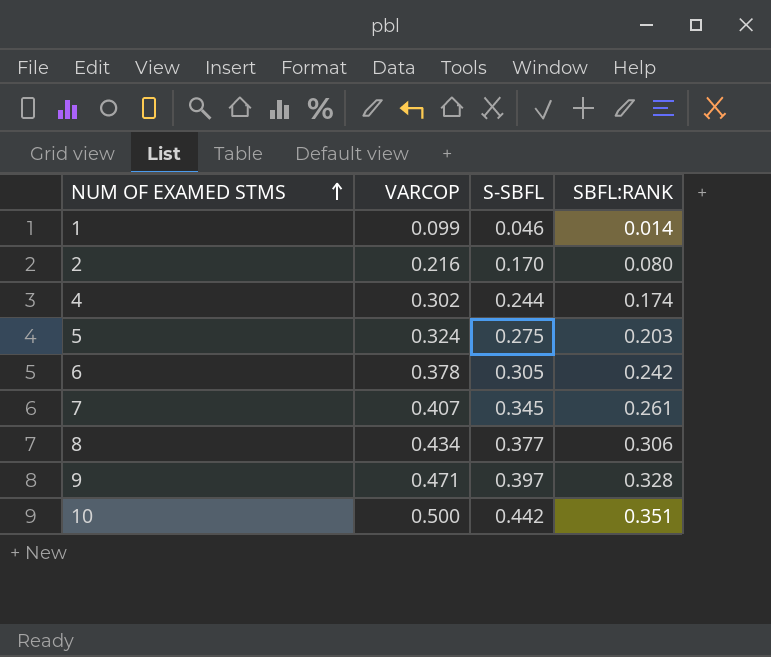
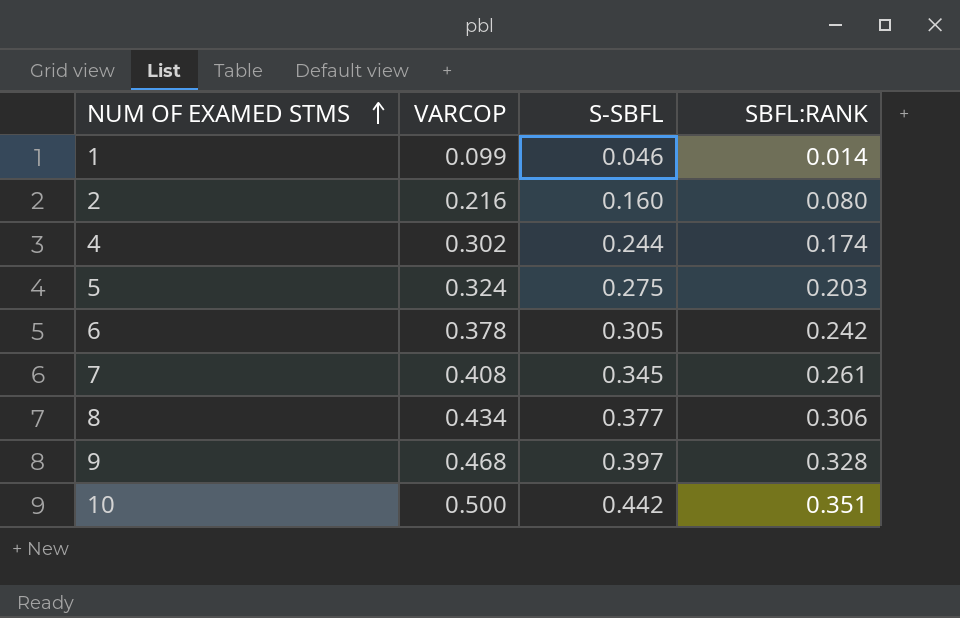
2 | S-SBFL: 0.170 -> 0.160
7 | VARCOP: 0.407 -> 0.408
9 | VARCOP: 0.471 -> 0.468

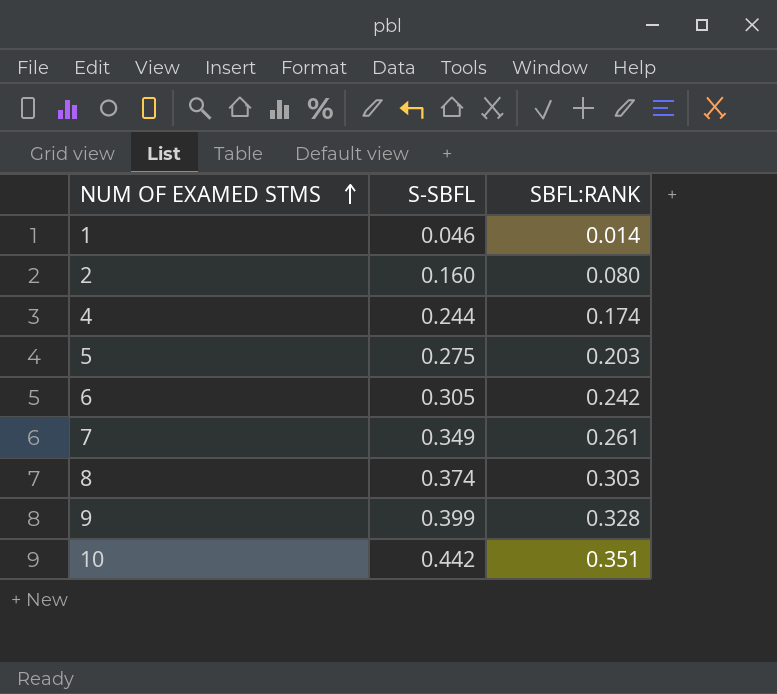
column VARCOP | position: 2 -> none
7 | S-SBFL: 0.345 -> 0.349
8 | S-SBFL: 0.377 -> 0.374
8 | SBFL:RANK: 0.306 -> 0.303
9 | S-SBFL: 0.397 -> 0.399

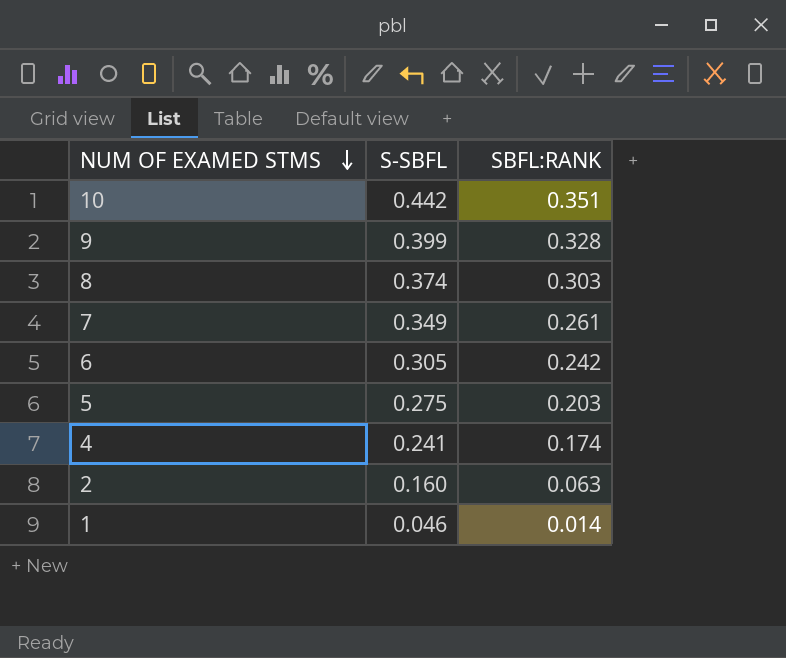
row order: NUM OF EXAMED STMS ascending -> NUM OF EXAMED STMS descending
4 | S-SBFL: 0.244 -> 0.241
2 | SBFL:RANK: 0.080 -> 0.063

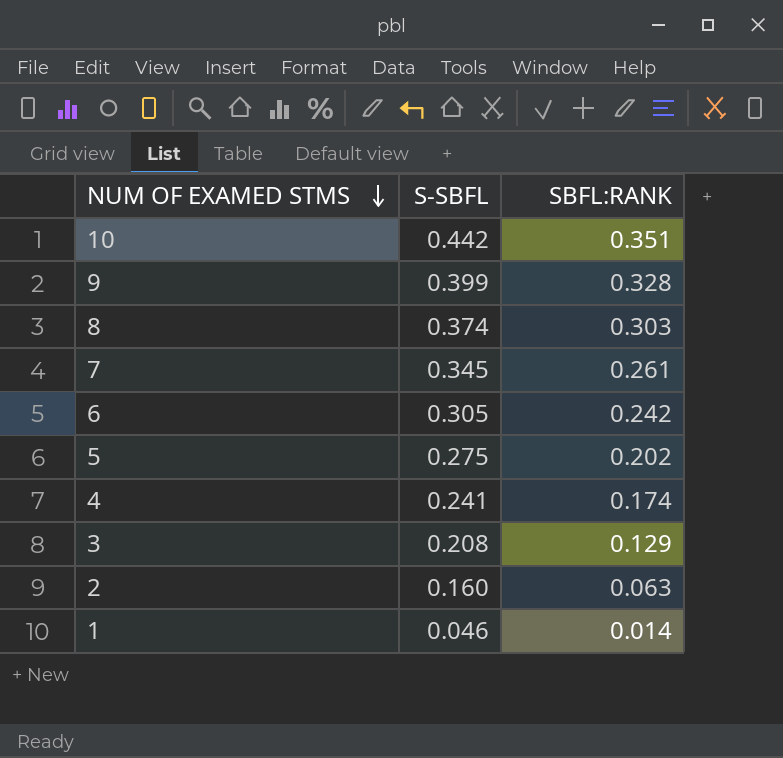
7 | S-SBFL: 0.349 -> 0.345
5 | SBFL:RANK: 0.203 -> 0.202
row 3: none -> 0.208 | 0.129

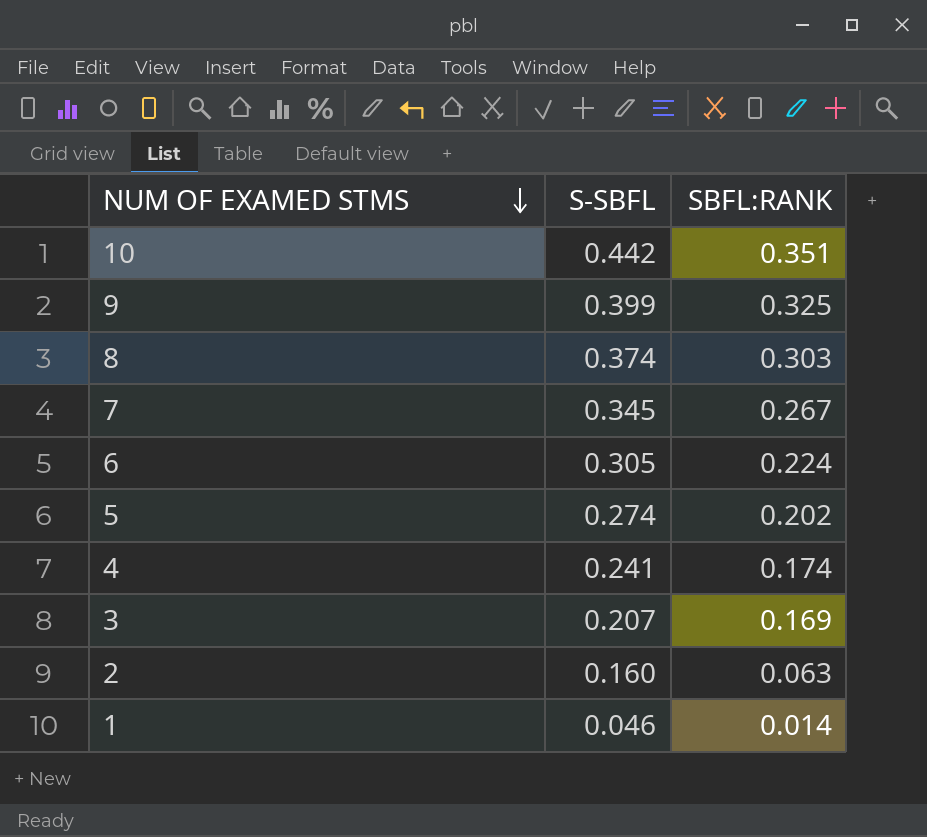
9 | SBFL:RANK: 0.328 -> 0.325
7 | SBFL:RANK: 0.261 -> 0.267
6 | SBFL:RANK: 0.242 -> 0.224
5 | S-SBFL: 0.275 -> 0.274
3 | S-SBFL: 0.208 -> 0.207
3 | SBFL:RANK: 0.129 -> 0.169

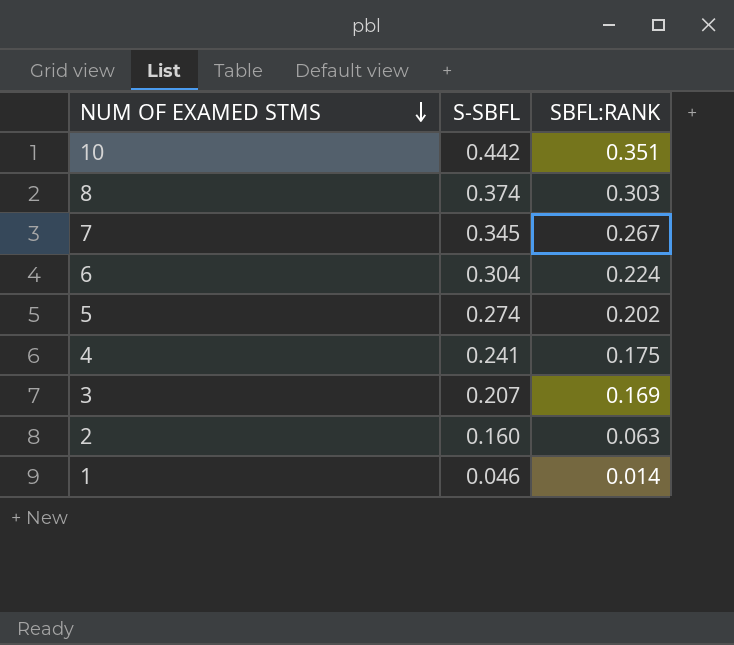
row 9: 0.399 | 0.325 -> none
6 | S-SBFL: 0.305 -> 0.304
4 | SBFL:RANK: 0.174 -> 0.175

